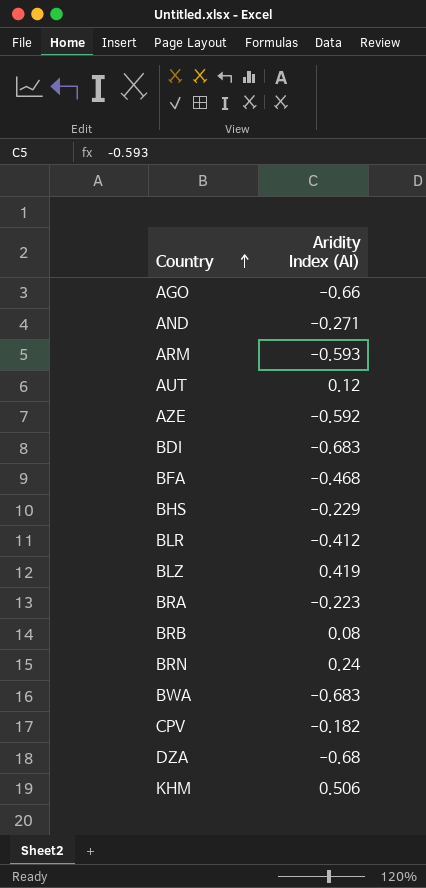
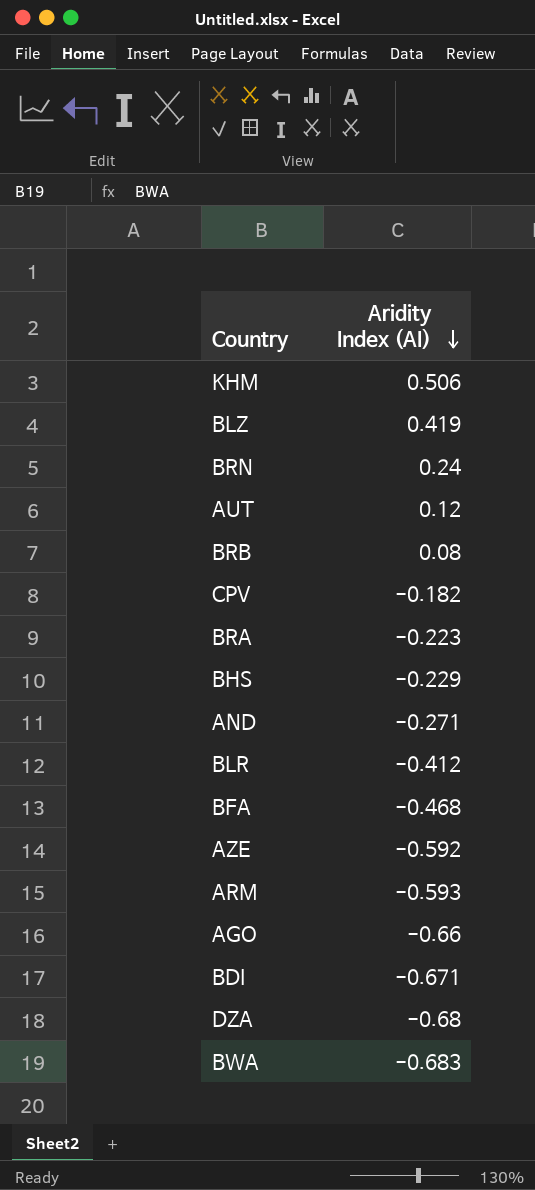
row order: Country ascending -> Aridity Index (AI) descending
BDI | Aridity Index (AI): -0.683 -> -0.671

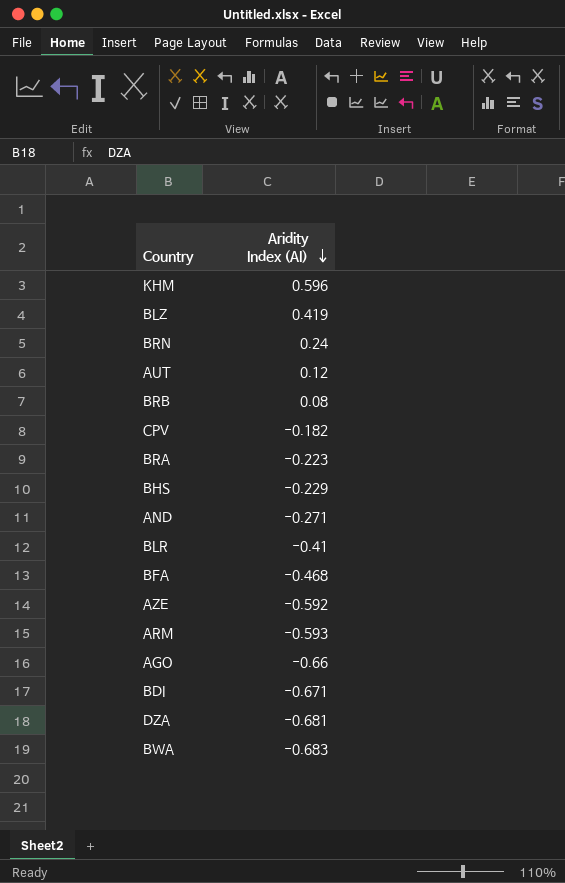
KHM | Aridity Index (AI): 0.506 -> 0.596
BLR | Aridity Index (AI): -0.412 -> -0.41
DZA | Aridity Index (AI): -0.68 -> -0.681

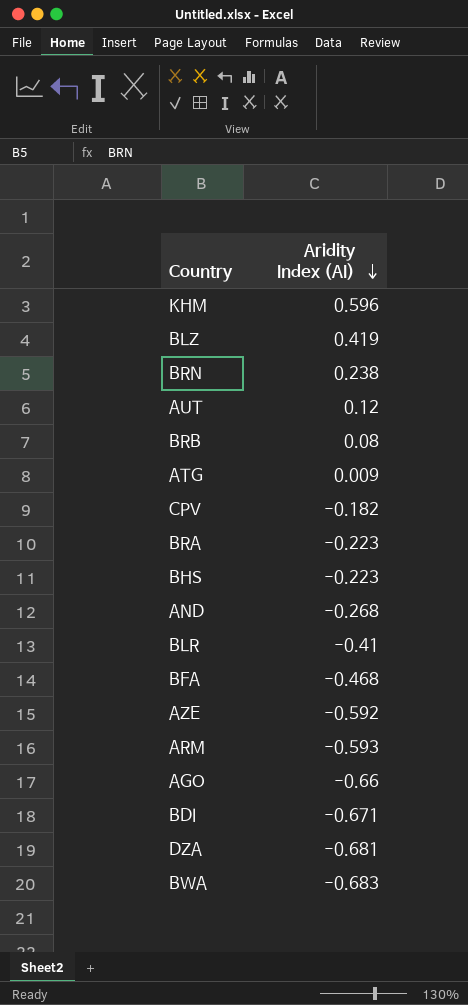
BRN | Aridity Index (AI): 0.24 -> 0.238
row ATG: none -> 0.009
BHS | Aridity Index (AI): -0.229 -> -0.223
AND | Aridity Index (AI): -0.271 -> -0.268

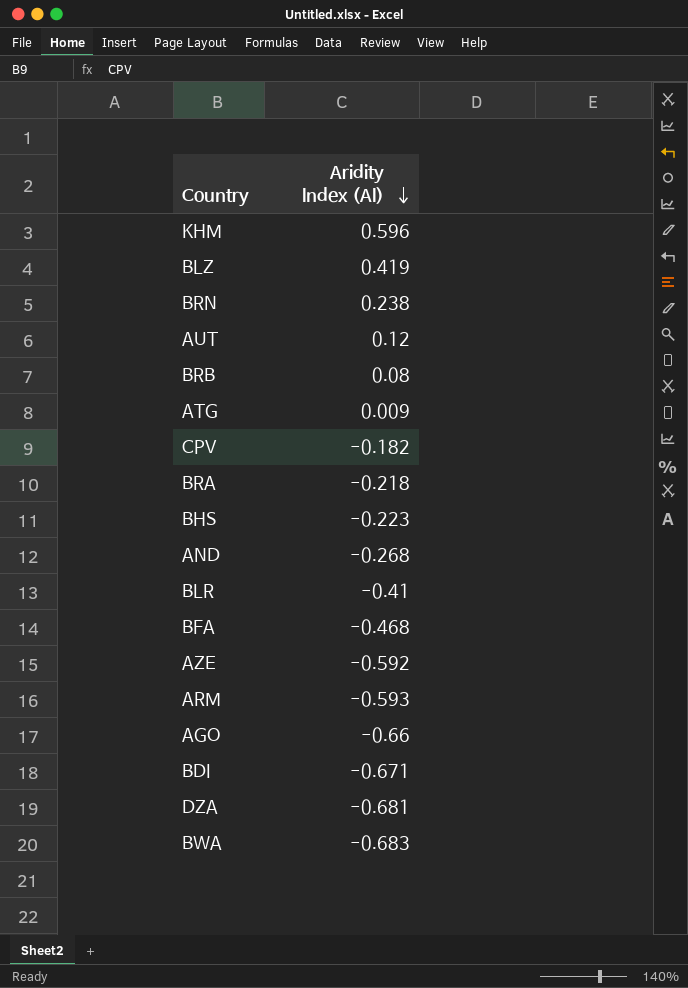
BRA | Aridity Index (AI): -0.223 -> -0.218

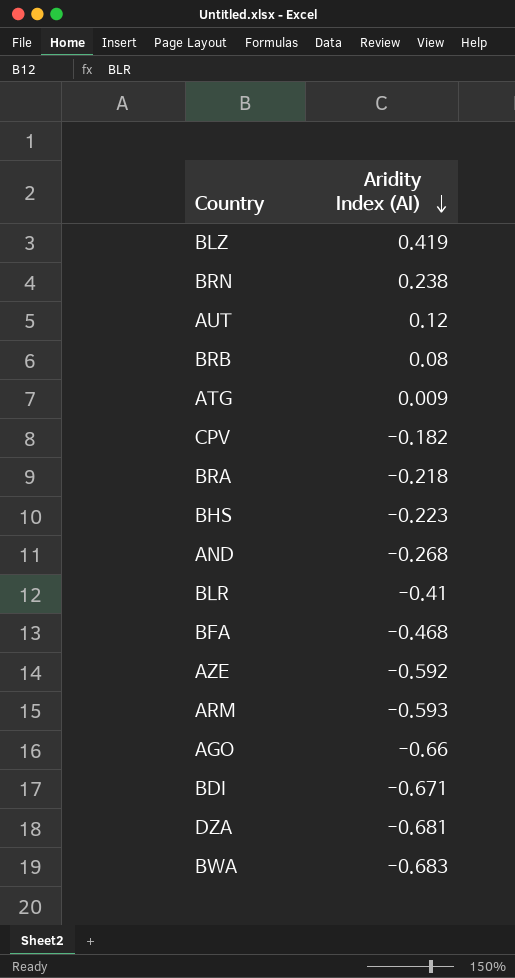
row KHM: 0.596 -> none

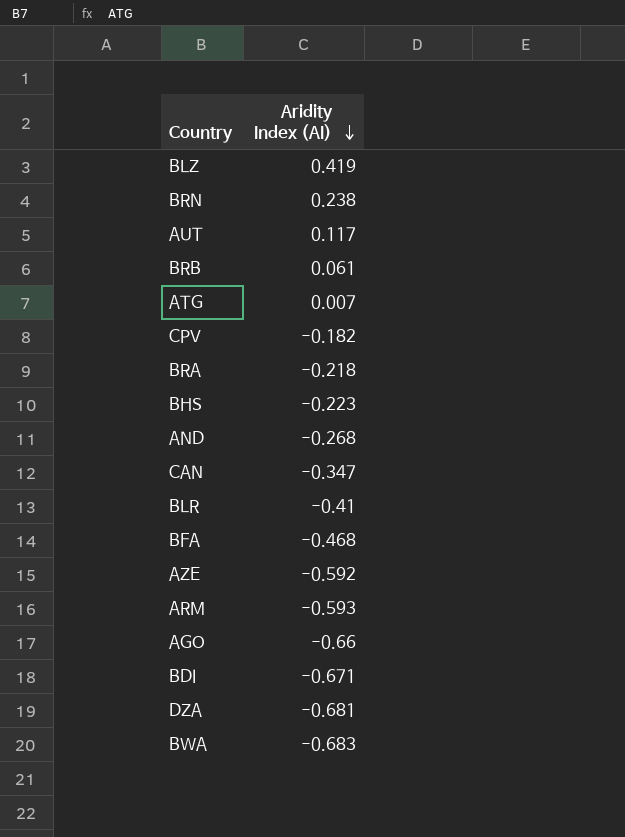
AUT | Aridity Index (AI): 0.12 -> 0.117
BRB | Aridity Index (AI): 0.08 -> 0.061
ATG | Aridity Index (AI): 0.009 -> 0.007
row CAN: none -> -0.347

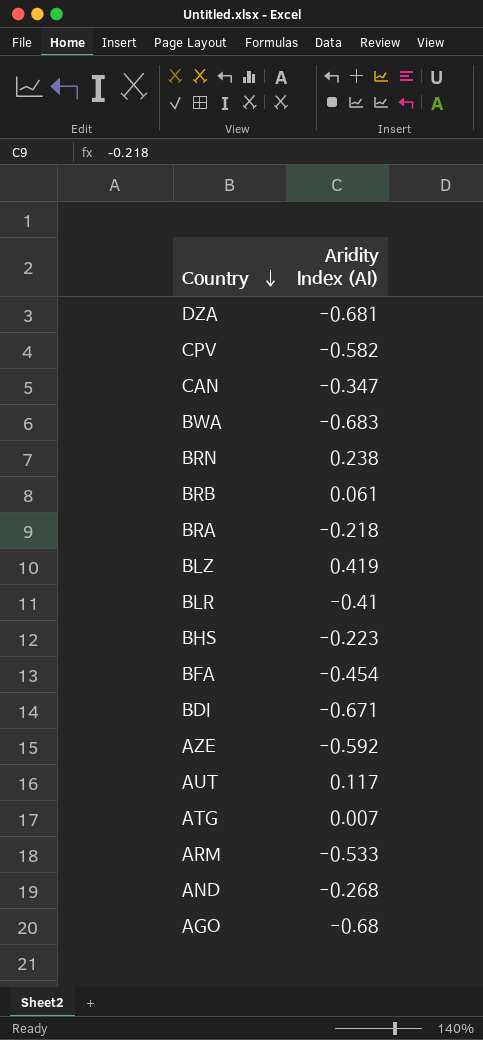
row order: Aridity Index (AI) descending -> Country descending
CPV | Aridity Index (AI): -0.182 -> -0.582
BFA | Aridity Index (AI): -0.468 -> -0.454
ARM | Aridity Index (AI): -0.593 -> -0.533
AGO | Aridity Index (AI): -0.66 -> -0.68

